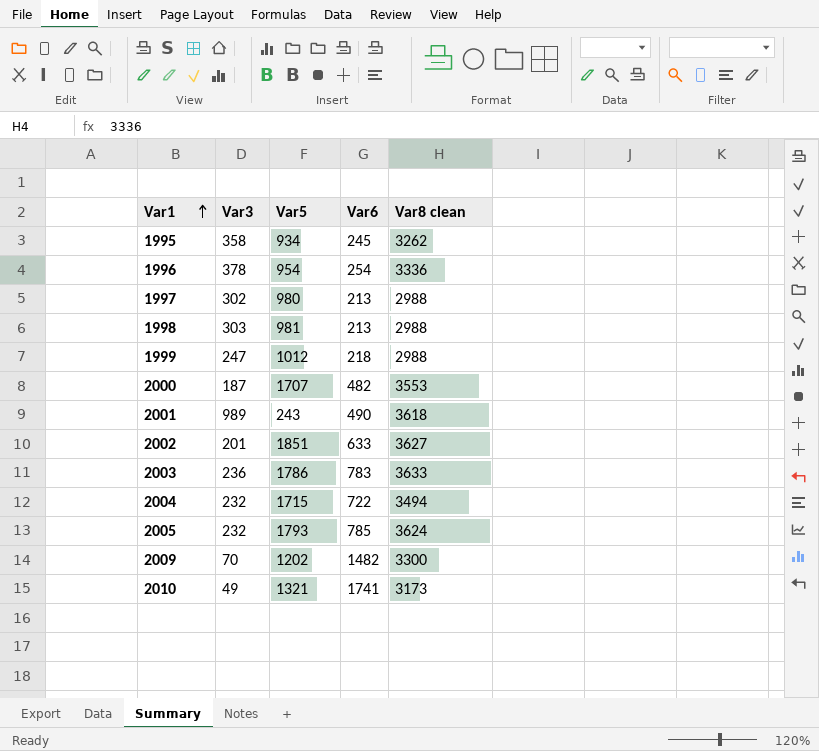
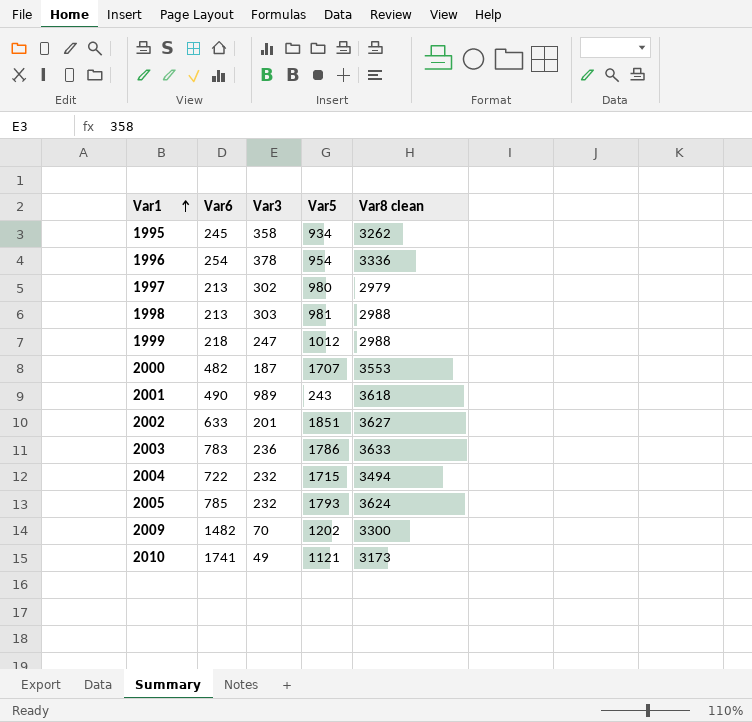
column Var6 | position: 4 -> 2
1997 | Var8 clean: 2988 -> 2979
2010 | Var5: 1321 -> 1121

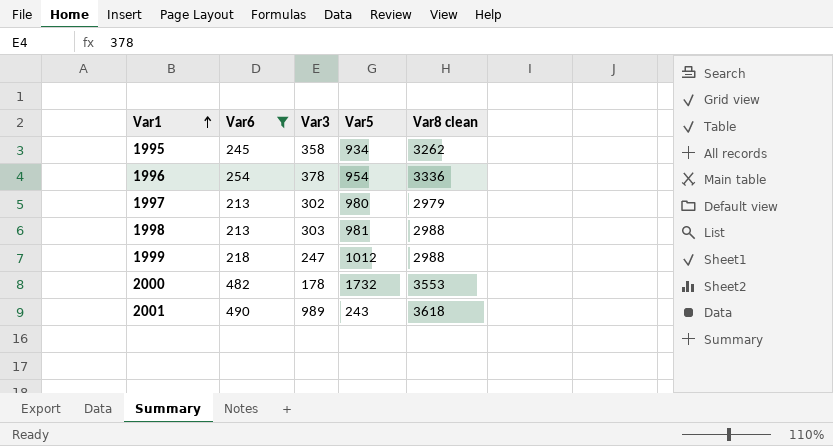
filter: none -> Var6 <= 490
2000 | Var3: 187 -> 178
2000 | Var5: 1707 -> 1732

